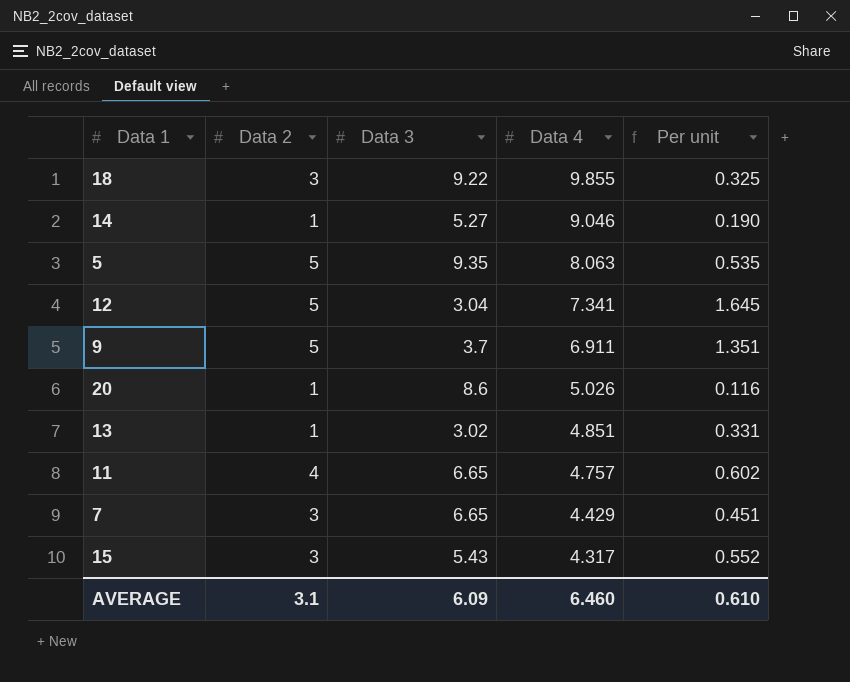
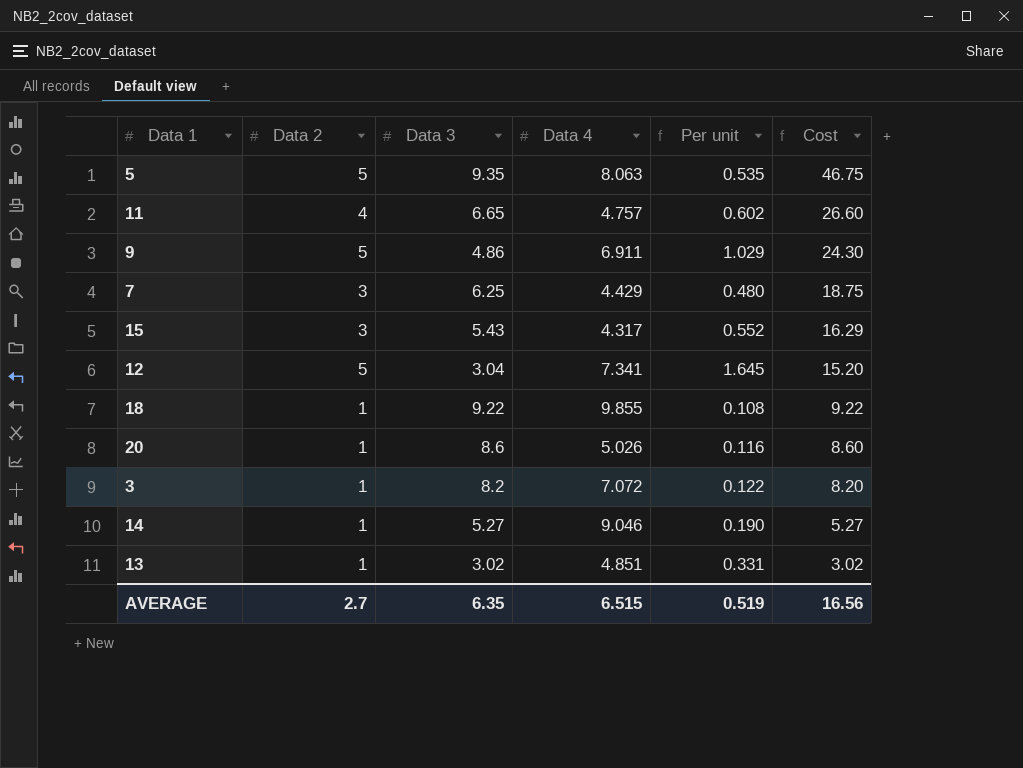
row order: Data 4 descending -> Cost descending
column Cost | formula: none -> [Data 2] * [Data 3]
9 | Data 3: 3.7 -> 4.86
9 | Per unit: 1.351 -> 1.029
7 | Data 3: 6.65 -> 6.25
7 | Per unit: 0.451 -> 0.480
18 | Data 2: 3 -> 1
18 | Per unit: 0.325 -> 0.108
row 3: none -> 1 | 8.2 | 7.072 | 0.122 | 8.20
AVERAGE | Data 2: 3.1 -> 2.7
AVERAGE | Data 3: 6.09 -> 6.35
AVERAGE | Data 4: 6.460 -> 6.515
AVERAGE | Per unit: 0.610 -> 0.519

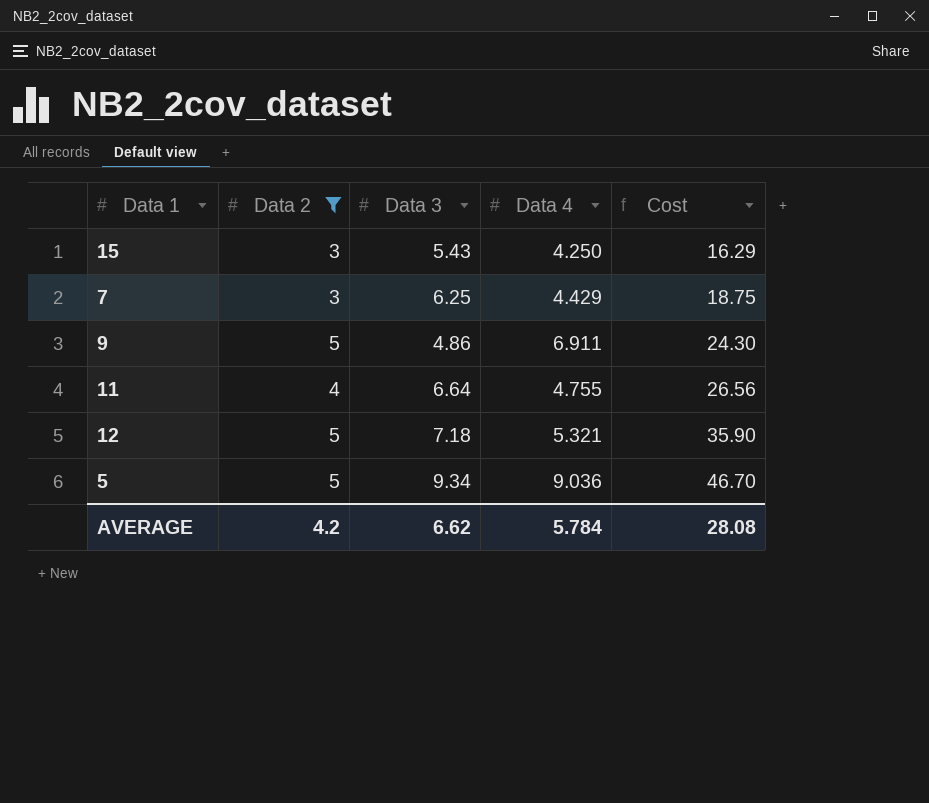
filter: none -> Data 2 != 1
row order: Cost descending -> Cost ascending
column Per unit | formula: [Data 2] / [Data 3] -> none
15 | Data 4: 4.317 -> 4.250
11 | Data 3: 6.65 -> 6.64
11 | Data 4: 4.757 -> 4.755
11 | Cost: 26.60 -> 26.56
12 | Data 3: 3.04 -> 7.18
12 | Data 4: 7.341 -> 5.321
12 | Cost: 15.20 -> 35.90
5 | Data 3: 9.35 -> 9.34
5 | Data 4: 8.063 -> 9.036
5 | Cost: 46.75 -> 46.70
AVERAGE | Data 2: 2.7 -> 4.2
AVERAGE | Data 3: 6.35 -> 6.62
AVERAGE | Data 4: 6.515 -> 5.784
AVERAGE | Cost: 16.56 -> 28.08

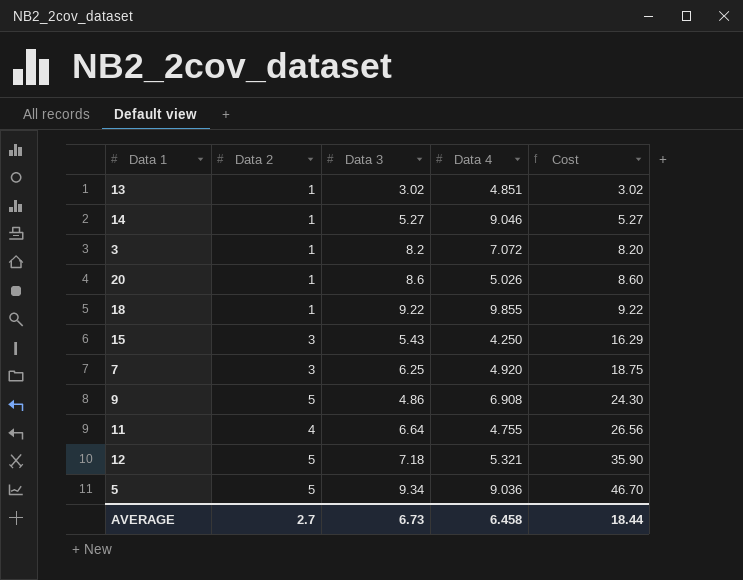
filter: Data 2 != 1 -> none
7 | Data 4: 4.429 -> 4.920
9 | Data 4: 6.911 -> 6.908
AVERAGE | Data 2: 4.2 -> 2.7
AVERAGE | Data 3: 6.62 -> 6.73
AVERAGE | Data 4: 5.784 -> 6.458
AVERAGE | Cost: 28.08 -> 18.44

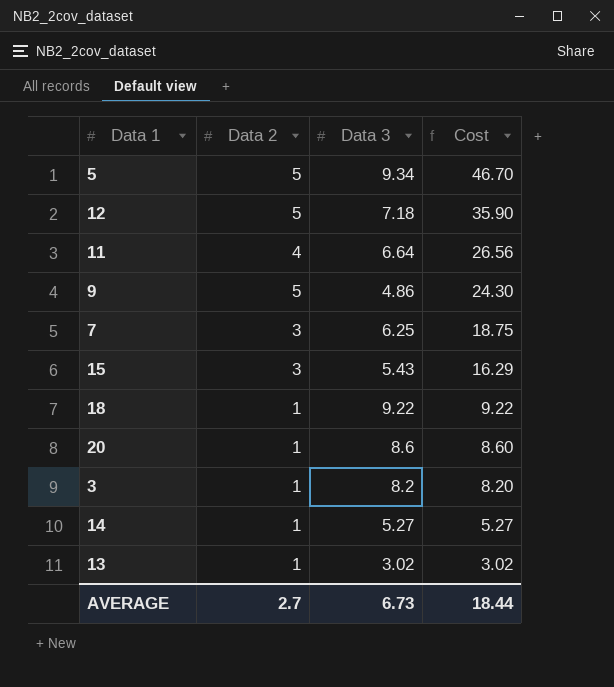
row order: Cost ascending -> Cost descending
column Data 4 | position: 4 -> none

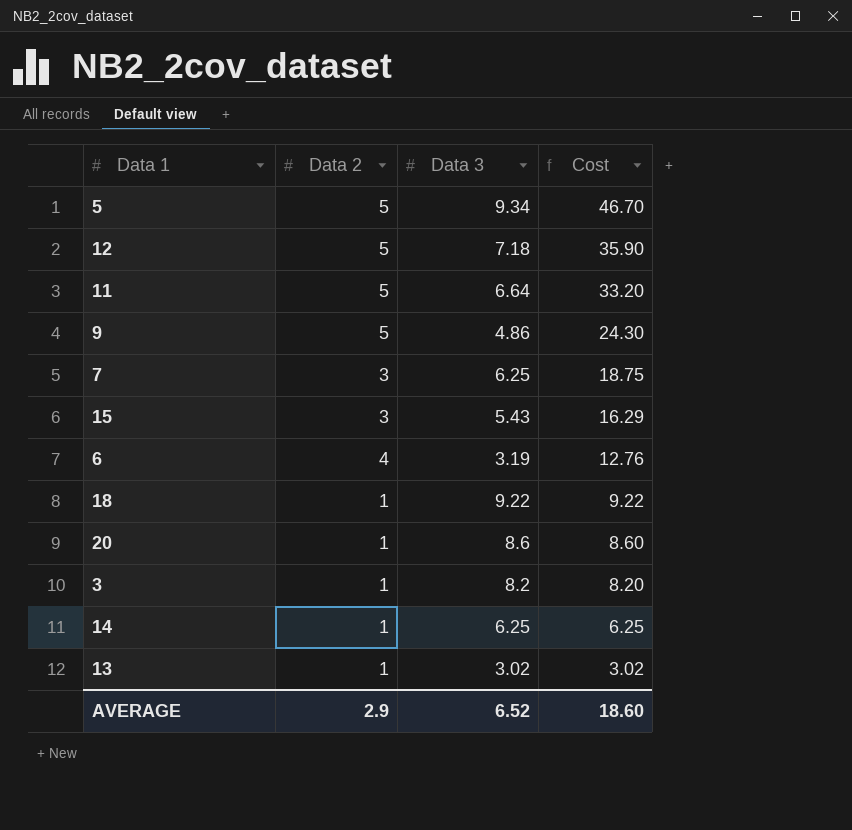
11 | Data 2: 4 -> 5
11 | Cost: 26.56 -> 33.20
row 6: none -> 4 | 3.19 | 12.76
14 | Data 3: 5.27 -> 6.25
14 | Cost: 5.27 -> 6.25
AVERAGE | Data 2: 2.7 -> 2.9
AVERAGE | Data 3: 6.73 -> 6.52
AVERAGE | Cost: 18.44 -> 18.60

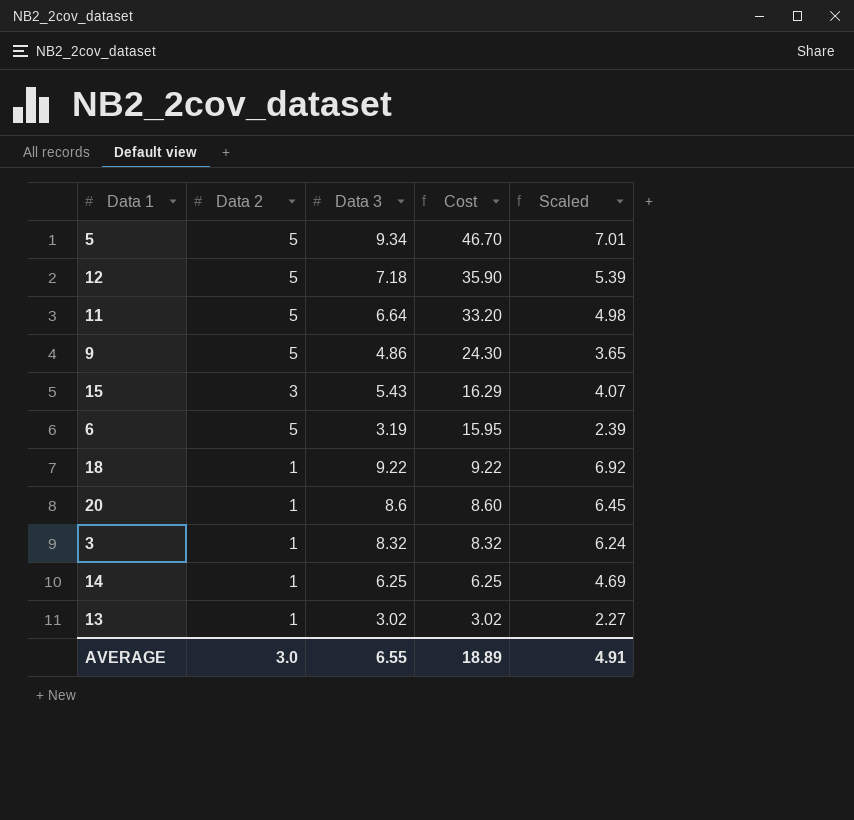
column Scaled | formula: none -> [Data 3] * 0.75
row 7: 3 | 6.25 | 18.75 -> none
6 | Data 2: 4 -> 5
6 | Cost: 12.76 -> 15.95
3 | Data 3: 8.2 -> 8.32
3 | Cost: 8.20 -> 8.32
AVERAGE | Data 2: 2.9 -> 3.0
AVERAGE | Data 3: 6.52 -> 6.55
AVERAGE | Cost: 18.60 -> 18.89

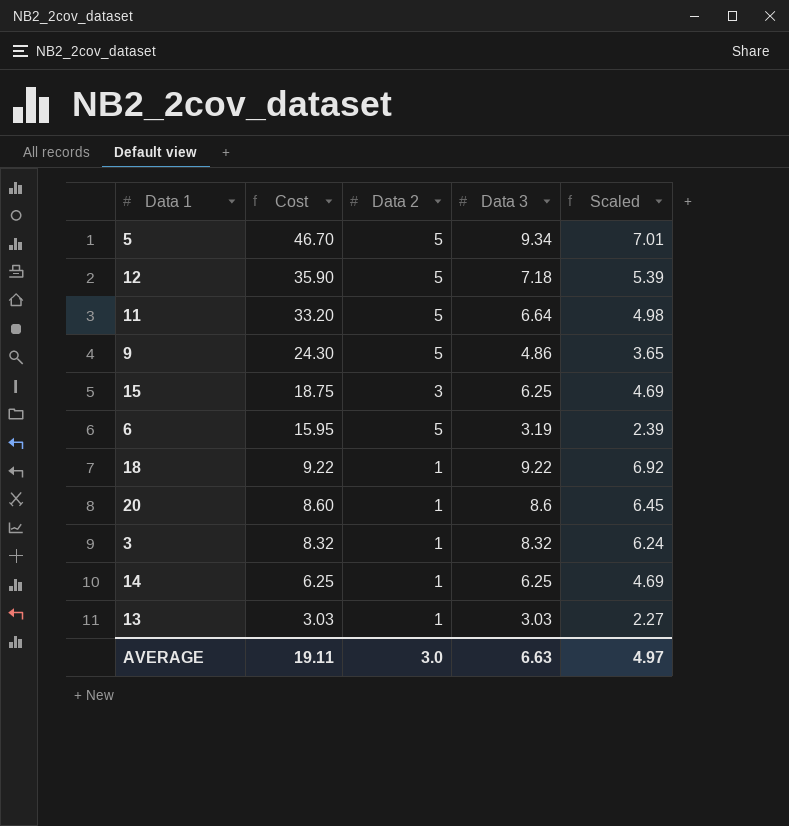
column Cost | position: 4 -> 2
15 | Cost: 16.29 -> 18.75
15 | Data 3: 5.43 -> 6.25
15 | Scaled: 4.07 -> 4.69
13 | Cost: 3.02 -> 3.03
13 | Data 3: 3.02 -> 3.03
AVERAGE | Cost: 18.89 -> 19.11
AVERAGE | Data 3: 6.55 -> 6.63
AVERAGE | Scaled: 4.91 -> 4.97

